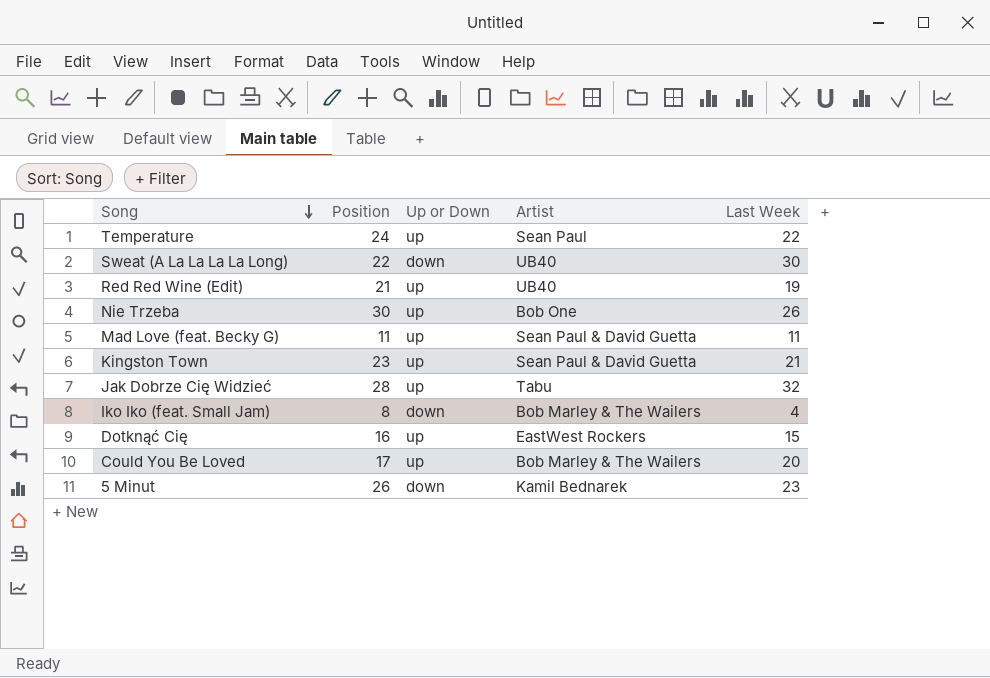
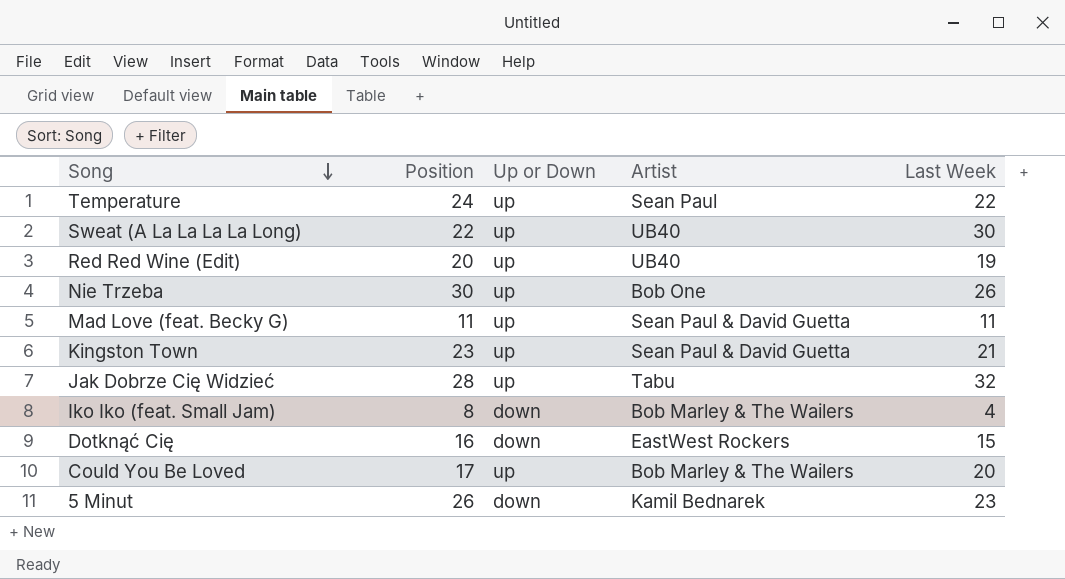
Sweat (A La La La La Long) | Up or Down: down -> up
Red Red Wine (Edit) | Position: 21 -> 20
Dotknąć Cię | Up or Down: up -> down

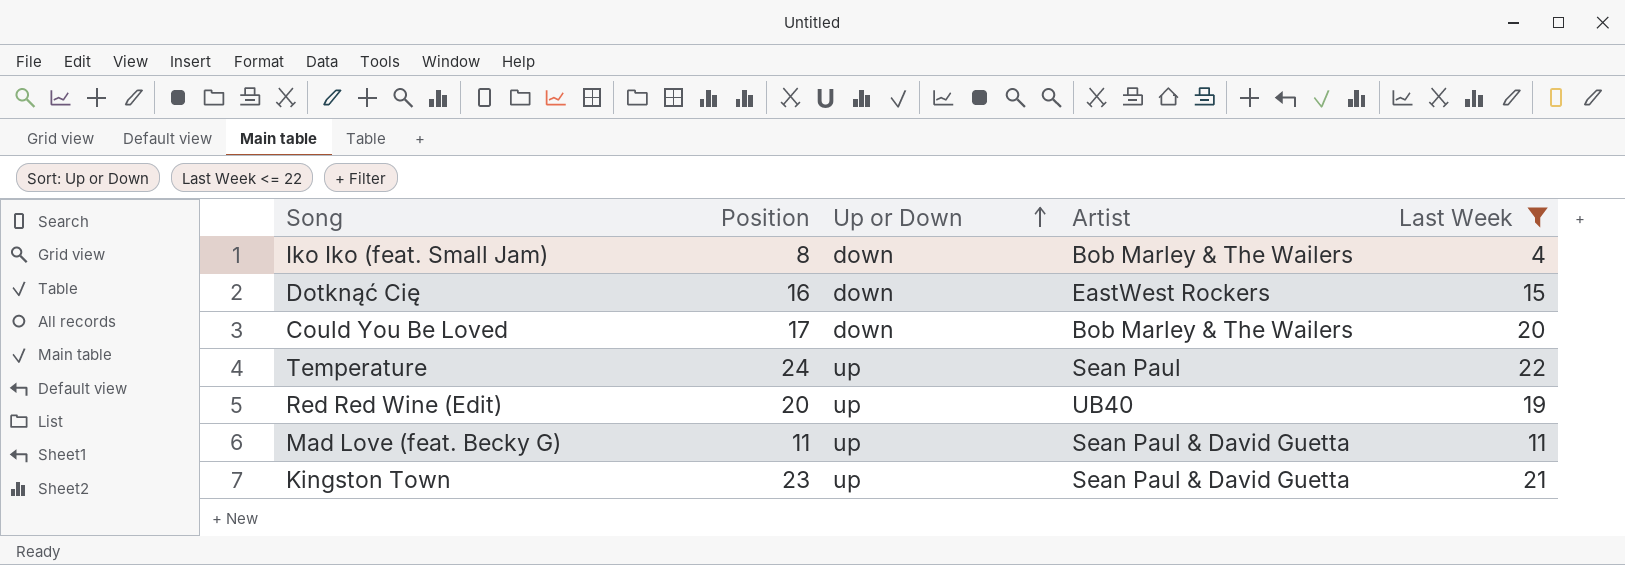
filter: none -> Last Week <= 22
row order: Song descending -> Up or Down ascending
Could You Be Loved | Up or Down: up -> down

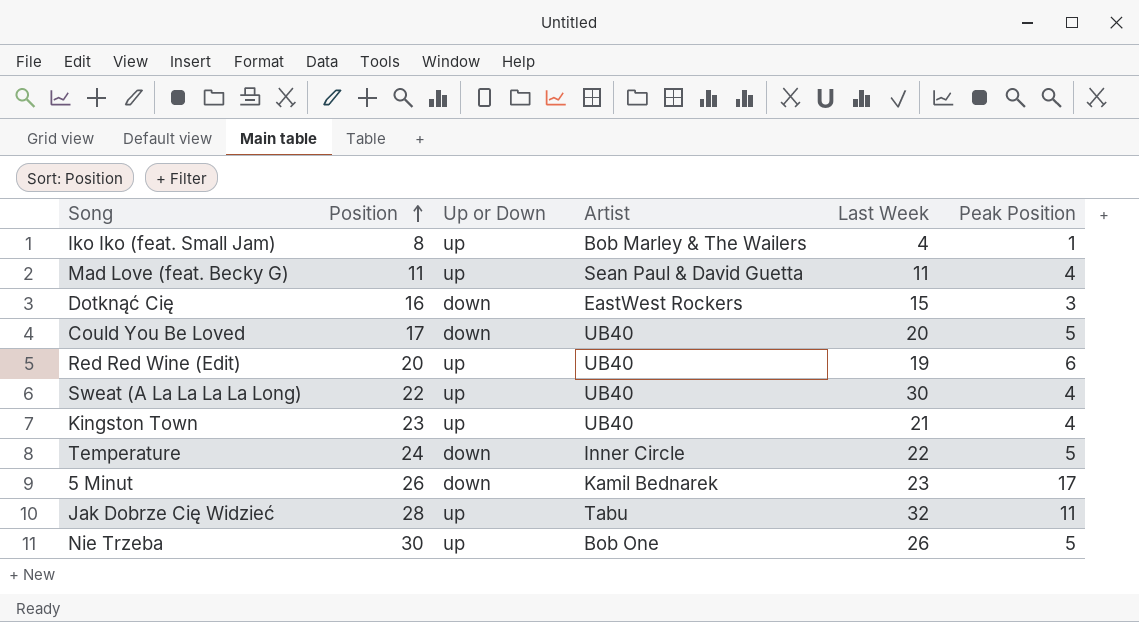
filter: Last Week <= 22 -> none
row order: Up or Down ascending -> Position ascending
column Peak Position | position: none -> 6
Iko Iko (feat. Small Jam) | Up or Down: down -> up
Could You Be Loved | Artist: Bob Marley & The Wailers -> UB40
Kingston Town | Artist: Sean Paul & David Guetta -> UB40
Temperature | Up or Down: up -> down
Temperature | Artist: Sean Paul -> Inner Circle

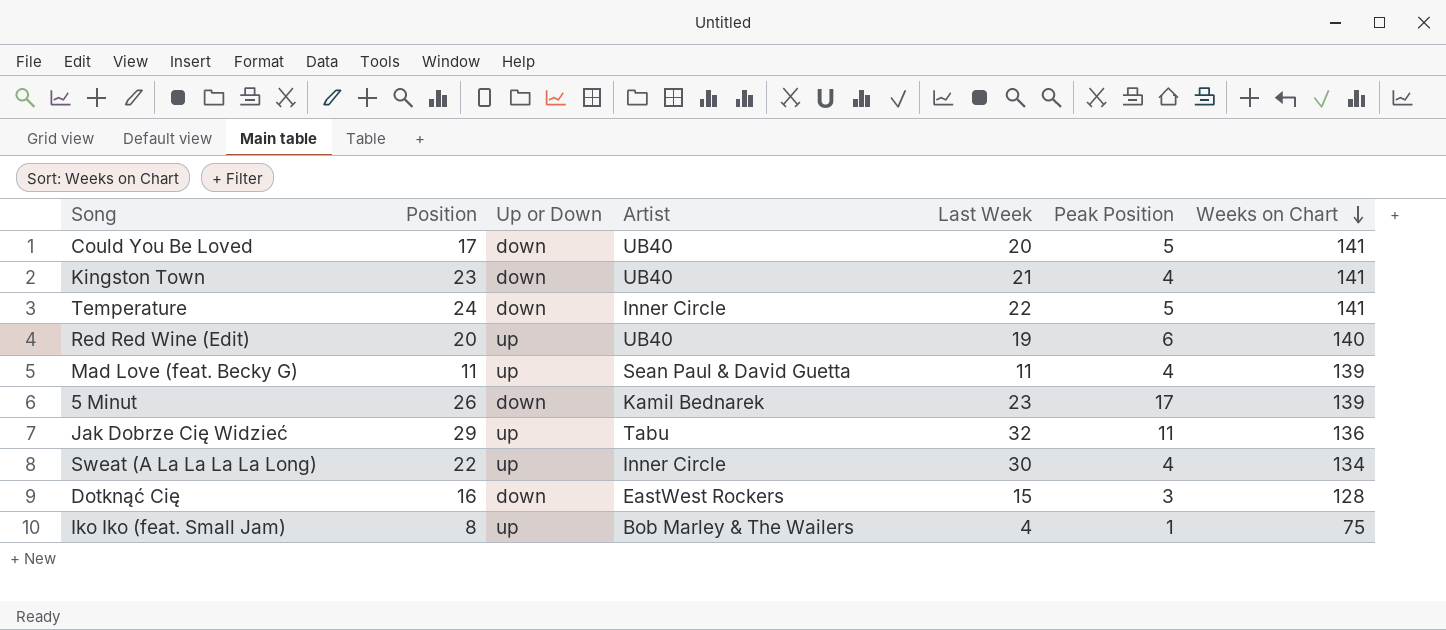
row order: Position ascending -> Weeks on Chart descending
column Weeks on Chart | position: none -> 7
row Nie Trzeba: 30 | up | Bob One | 26 | 5 -> none
Kingston Town | Up or Down: up -> down
Jak Dobrze Cię Widzieć | Position: 28 -> 29
Sweat (A La La La La Long) | Artist: UB40 -> Inner Circle

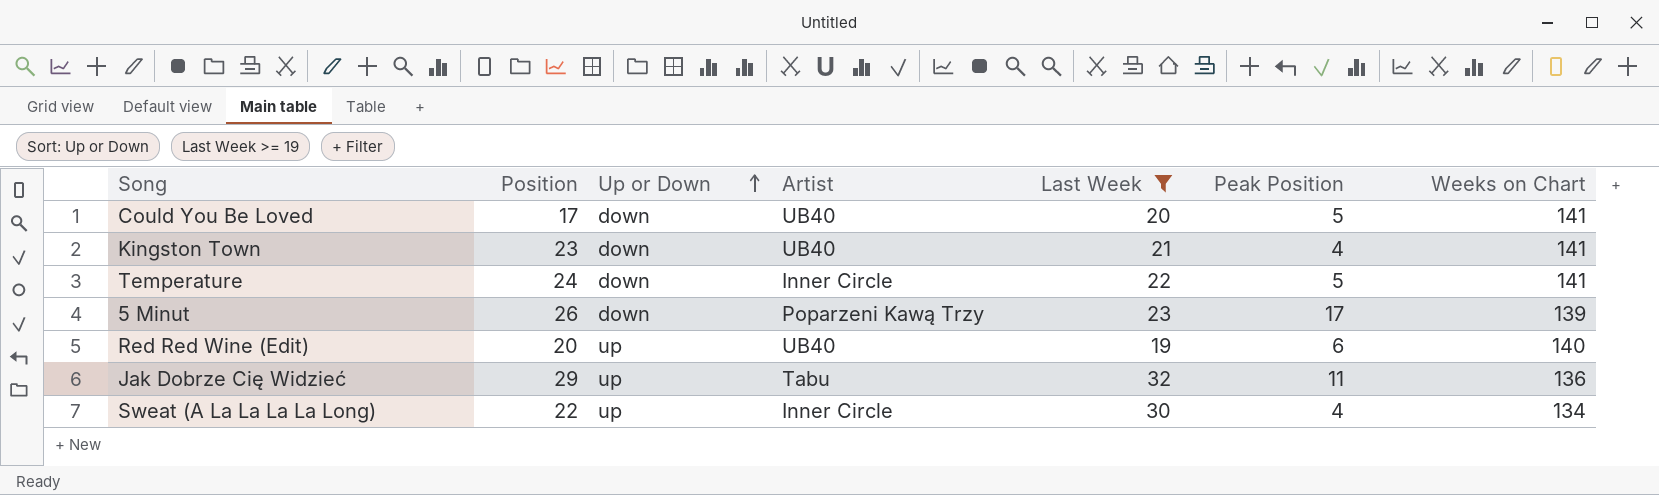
filter: none -> Last Week >= 19
row order: Weeks on Chart descending -> Up or Down ascending
5 Minut | Artist: Kamil Bednarek -> Poparzeni Kawą Trzy

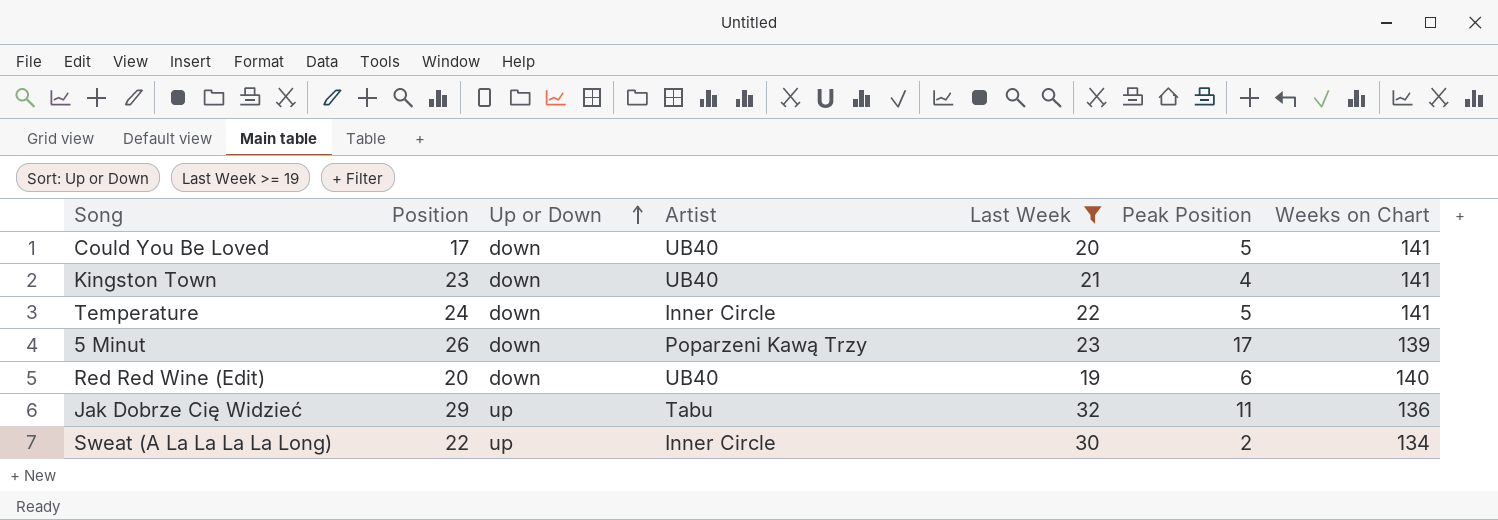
Red Red Wine (Edit) | Up or Down: up -> down
Sweat (A La La La La Long) | Peak Position: 4 -> 2

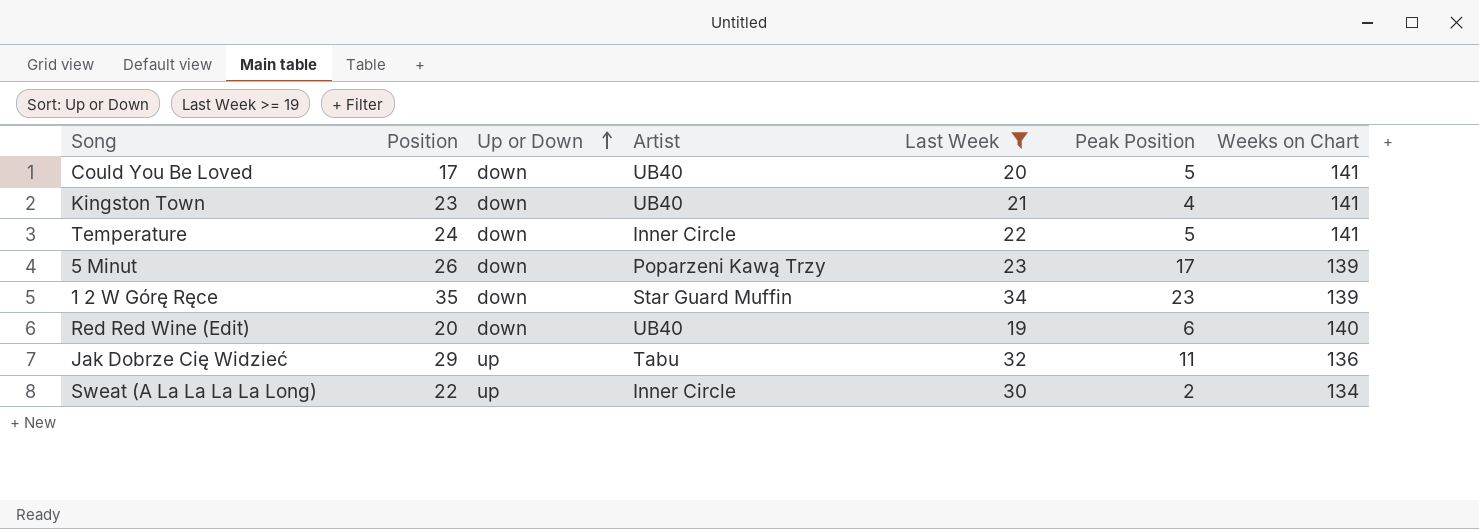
row 1 2 W Górę Ręce: none -> 35 | down | Star Guard Muffin | 34 | 23 | 139

